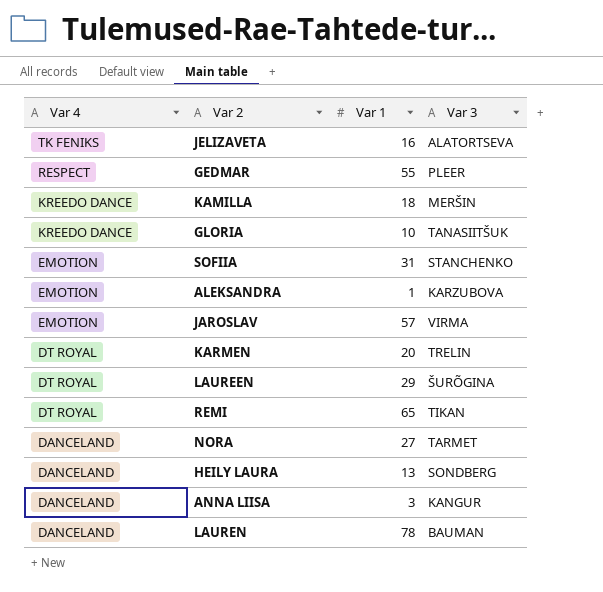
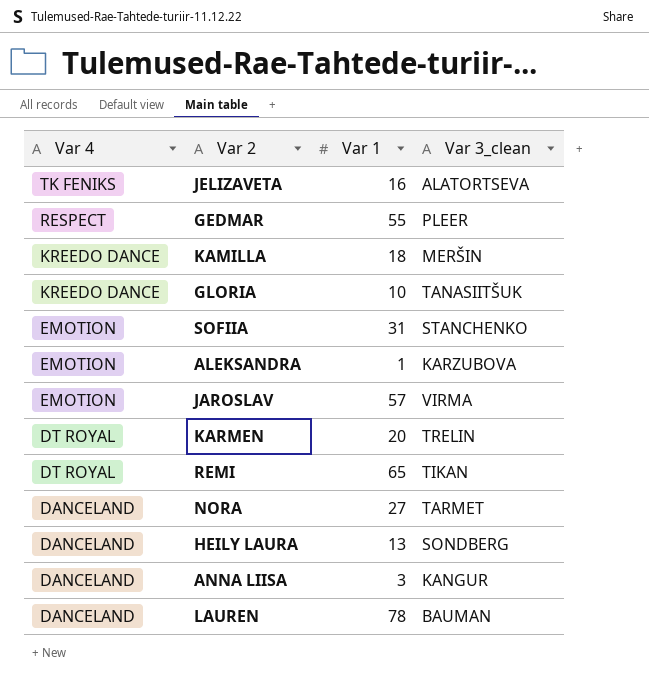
column name: Var 3 -> Var 3_clean
row LAUREEN: DT ROYAL | 29 | ŠURÕGINA -> none

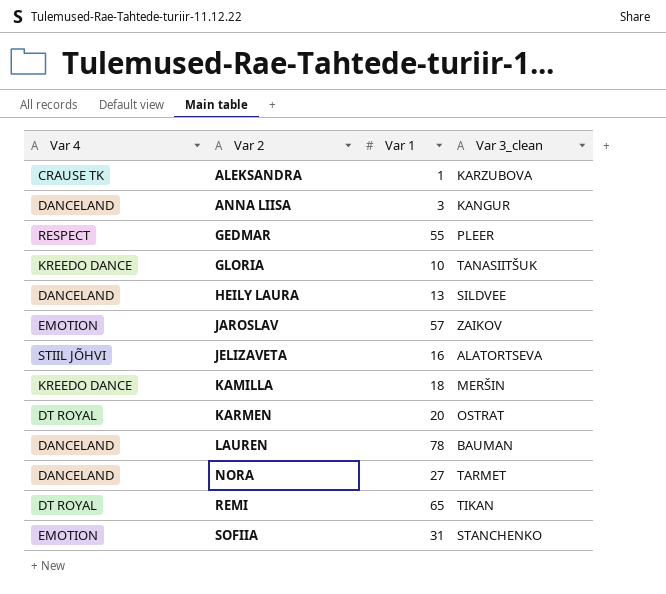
row order: Var 4 descending -> Var 2 ascending
ALEKSANDRA | Var 4: EMOTION -> CRAUSE TK
HEILY LAURA | Var 3_clean: SONDBERG -> SILDVEE
JAROSLAV | Var 3_clean: VIRMA -> ZAIKOV
JELIZAVETA | Var 4: TK FENIKS -> STIIL JÕHVI
KARMEN | Var 3_clean: TRELIN -> OSTRAT

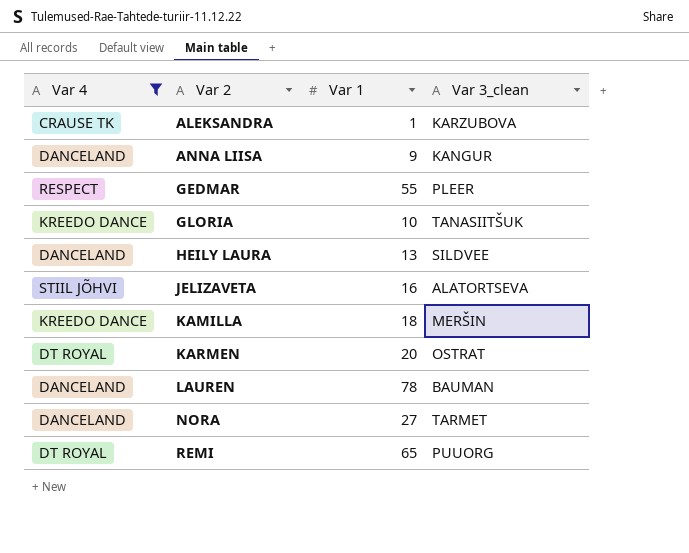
filter: none -> Var 4 != EMOTION
ANNA LIISA | Var 1: 3 -> 9
REMI | Var 3_clean: TIKAN -> PUUORG

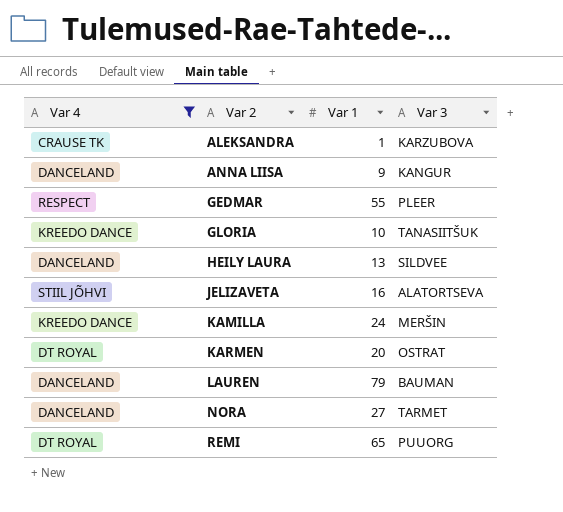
column name: Var 3_clean -> Var 3
KAMILLA | Var 1: 18 -> 24
LAUREN | Var 1: 78 -> 79

